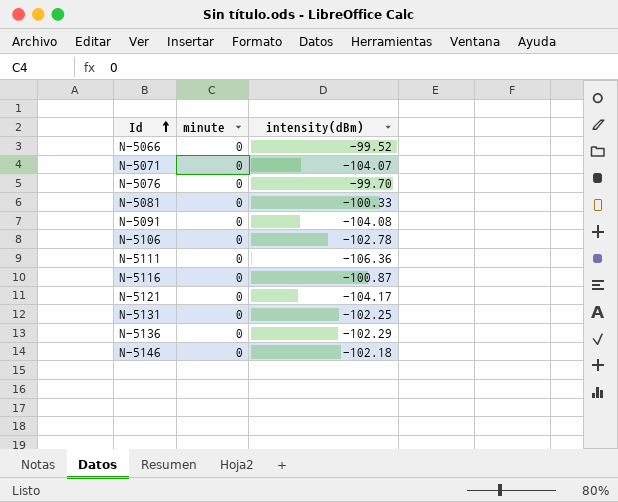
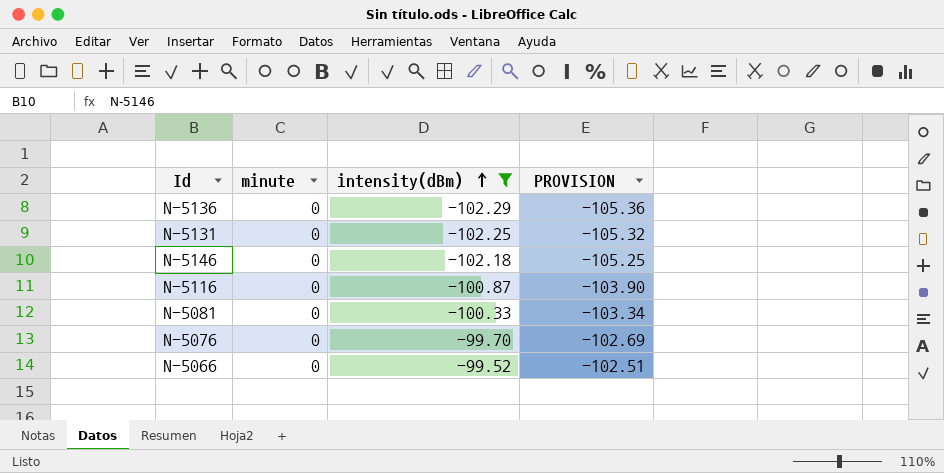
filter: none -> intensity(dBm) >= -102.29
row order: Id ascending -> intensity(dBm) ascending
column PROVISION | formula: none -> [intensity(dBm)] * 1.03

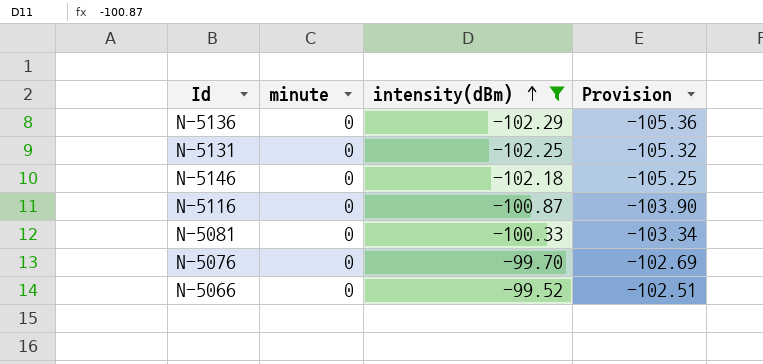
column name: PROVISION -> Provision

